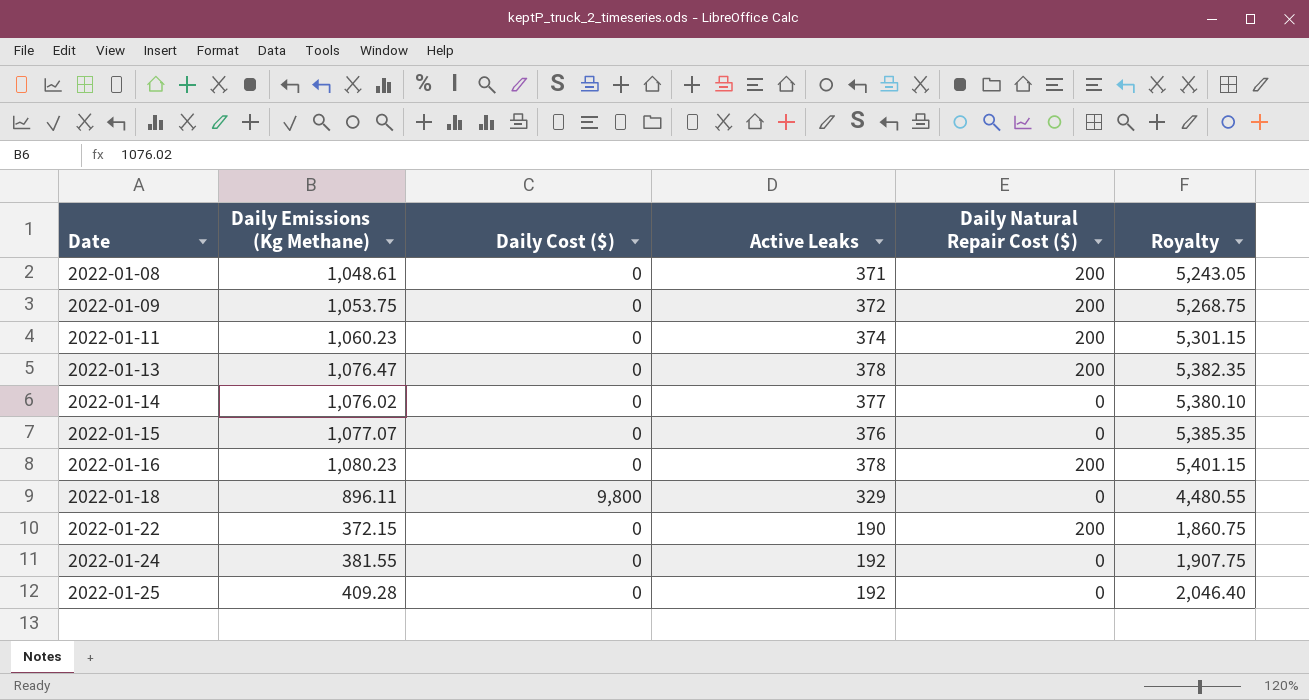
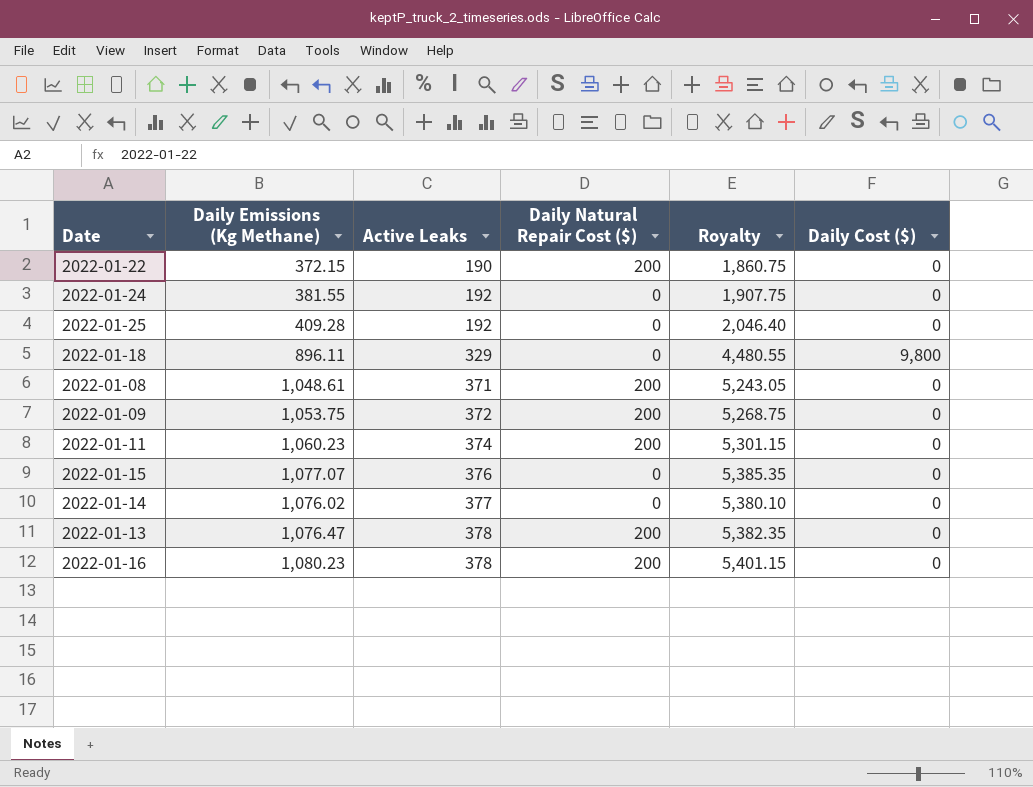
row order: Date ascending -> Active Leaks ascending
column Daily Cost ($) | position: 3 -> 6

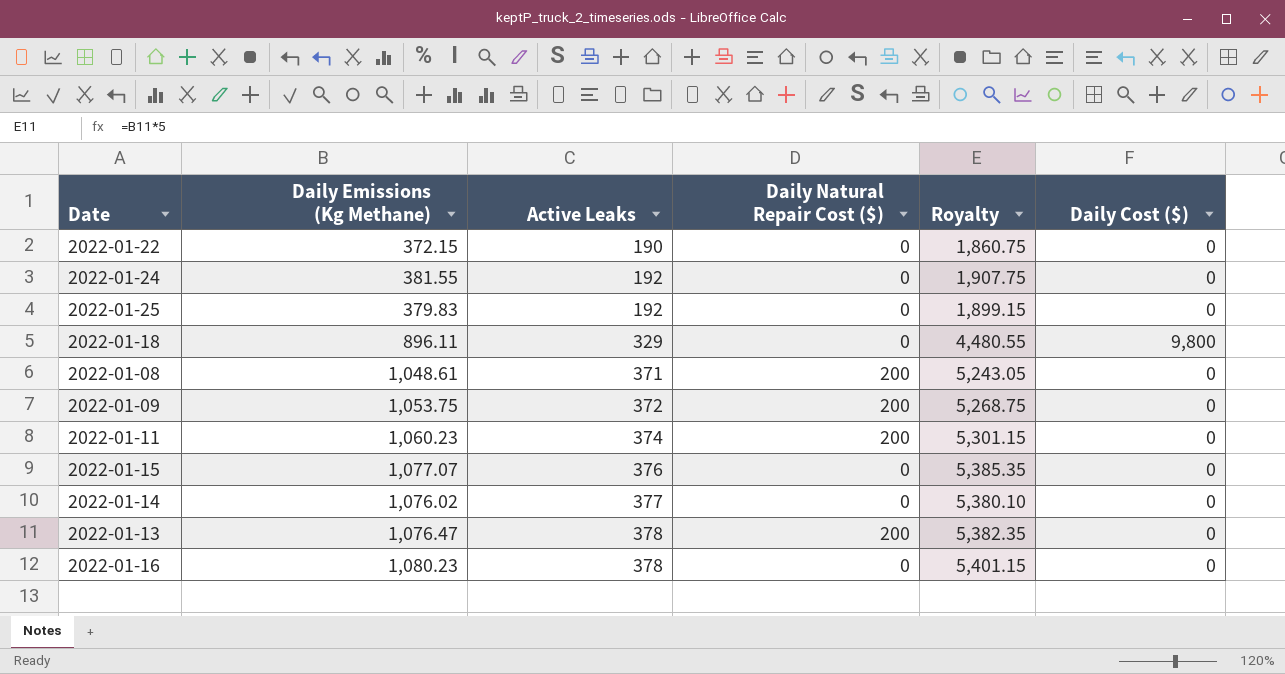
2022-01-22 | Daily Natural Repair Cost ($): 200 -> 0
2022-01-25 | Daily Emissions (Kg Methane): 409.28 -> 379.83
2022-01-25 | Royalty: 2,046.40 -> 1,899.15
2022-01-16 | Daily Natural Repair Cost ($): 200 -> 0

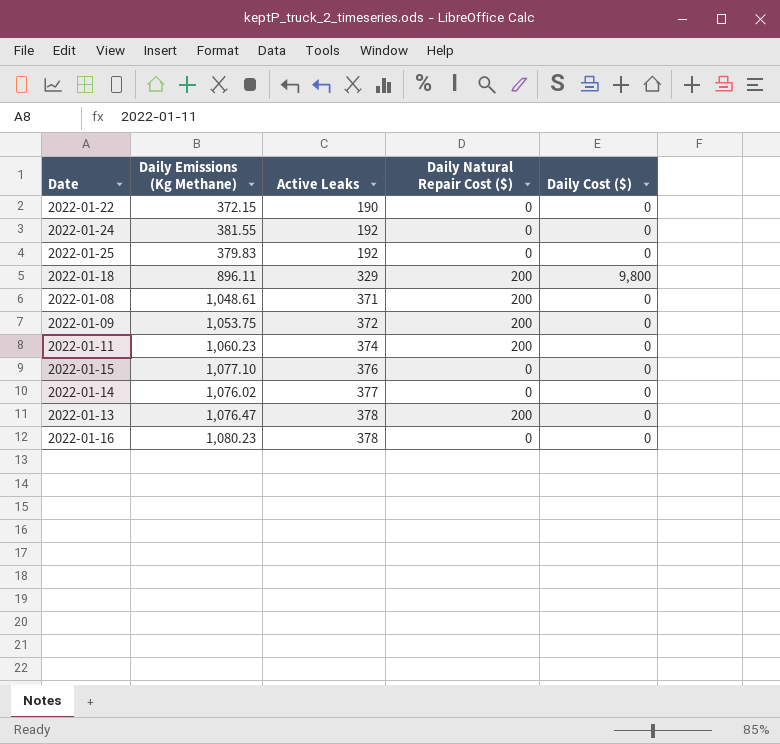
column Royalty | formula: [Daily Emissions (Kg Methane)] * 5 -> none
2022-01-18 | Daily Natural Repair Cost ($): 0 -> 200
2022-01-15 | Daily Emissions (Kg Methane): 1,077.07 -> 1,077.10

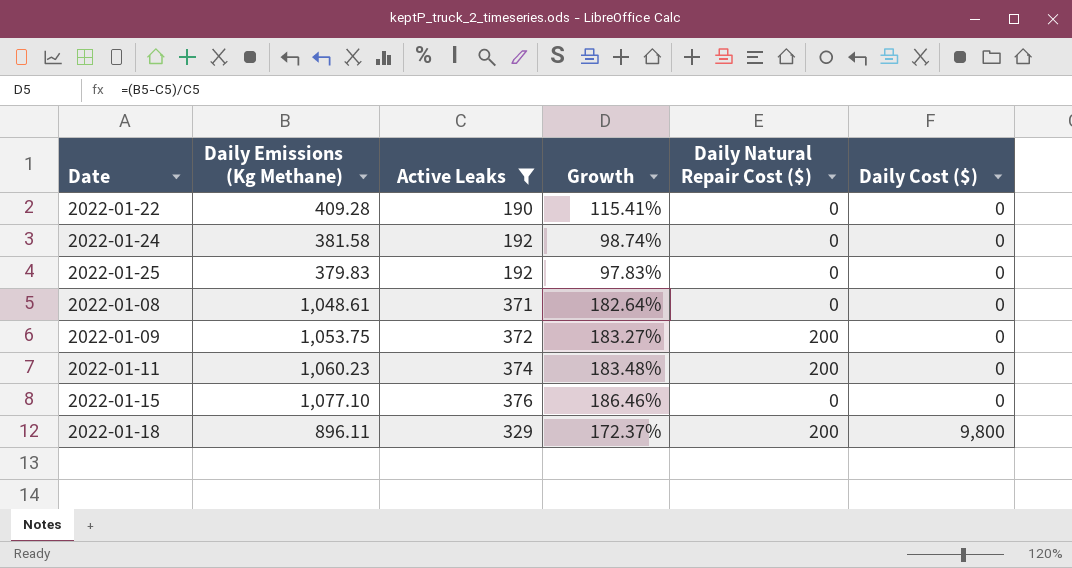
filter: none -> Active Leaks <= 376
row order: Active Leaks ascending -> Daily Cost ($) ascending
column Growth | formula: none -> ([Daily Emissions (Kg Methane)] - [Active Leaks]) / [Active Leaks]
2022-01-22 | Daily Emissions (Kg Methane): 372.15 -> 409.28
2022-01-24 | Daily Emissions (Kg Methane): 381.55 -> 381.58
2022-01-08 | Daily Natural Repair Cost ($): 200 -> 0

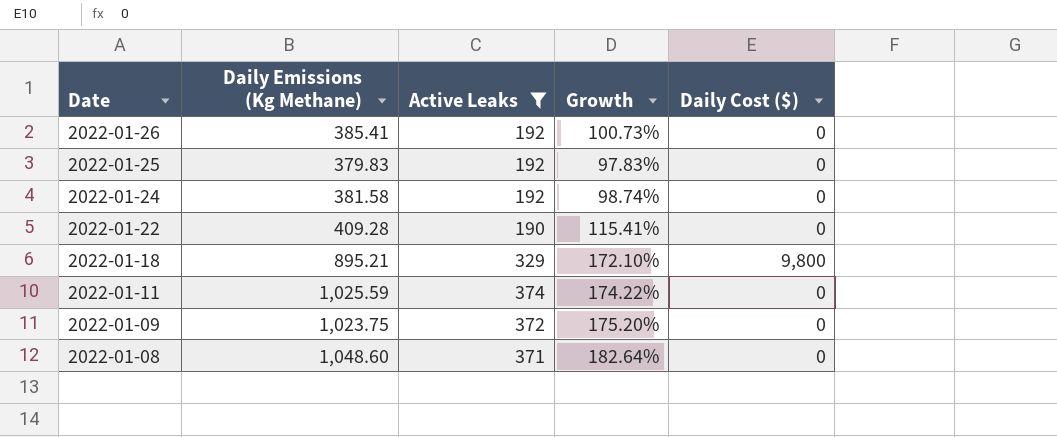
row order: Daily Cost ($) ascending -> Date descending
column Daily Natural Repair Cost ($) | position: 5 -> none
row 2022-01-15: 1,077.10 | 376 | 186.46% | 0 | 0 -> none
row 2022-01-26: none -> 385.41 | 192 | 100.73% | 0
2022-01-18 | Daily Emissions (Kg Methane): 896.11 -> 895.21
2022-01-18 | Growth: 172.37% -> 172.10%
2022-01-11 | Daily Emissions (Kg Methane): 1,060.23 -> 1,025.59
2022-01-11 | Growth: 183.48% -> 174.22%
2022-01-09 | Daily Emissions (Kg Methane): 1,053.75 -> 1,023.75
2022-01-09 | Growth: 183.27% -> 175.20%
2022-01-08 | Daily Emissions (Kg Methane): 1,048.61 -> 1,048.60

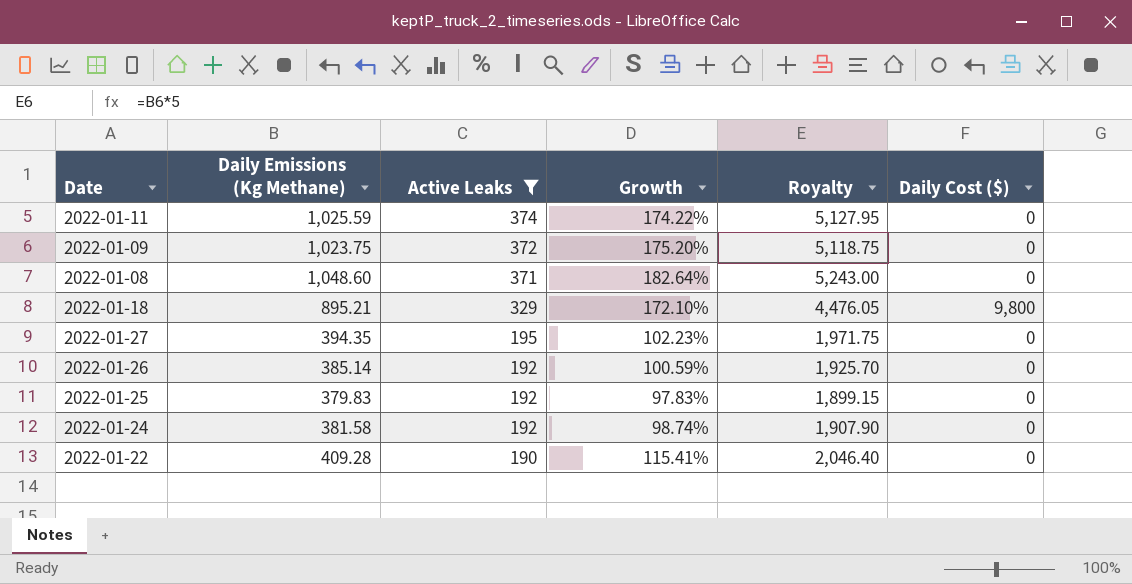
row order: Date descending -> Active Leaks descending
column Royalty | formula: none -> [Daily Emissions (Kg Methane)] * 5
row 2022-01-27: none -> 394.35 | 195 | 102.23% | 1,971.75 | 0
2022-01-26 | Daily Emissions (Kg Methane): 385.41 -> 385.14
2022-01-26 | Growth: 100.73% -> 100.59%

